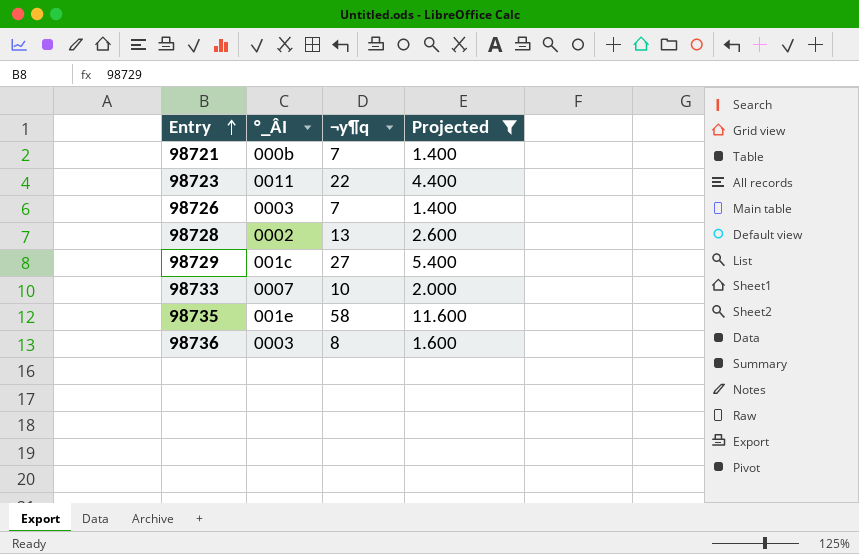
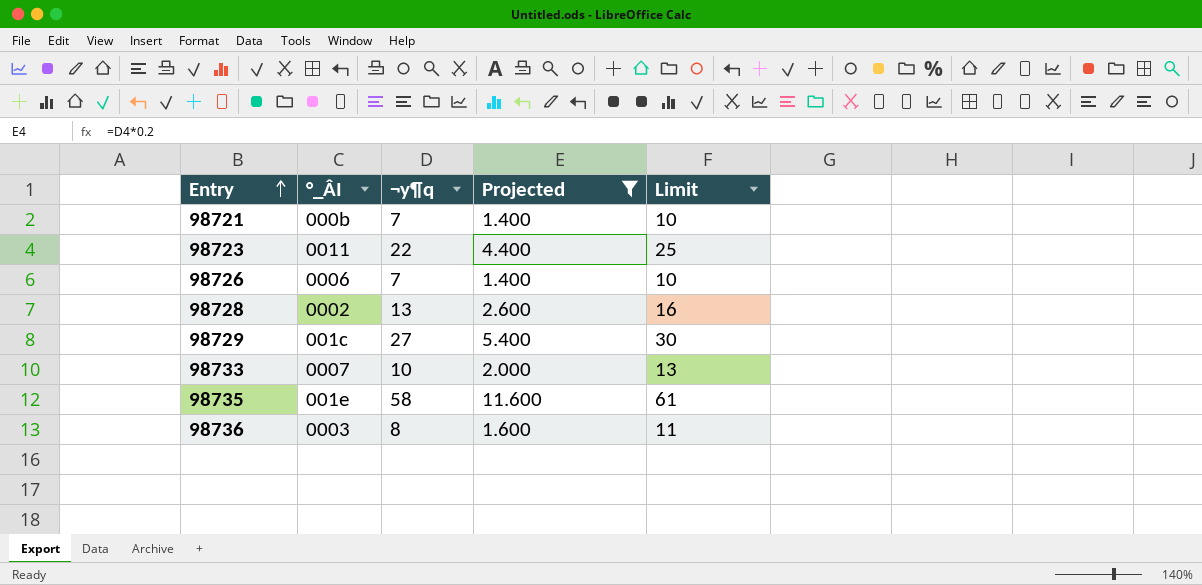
column Limit | formula: none -> [¬y¶q] + 3
98726 | °_ÂI: 0003 -> 0006

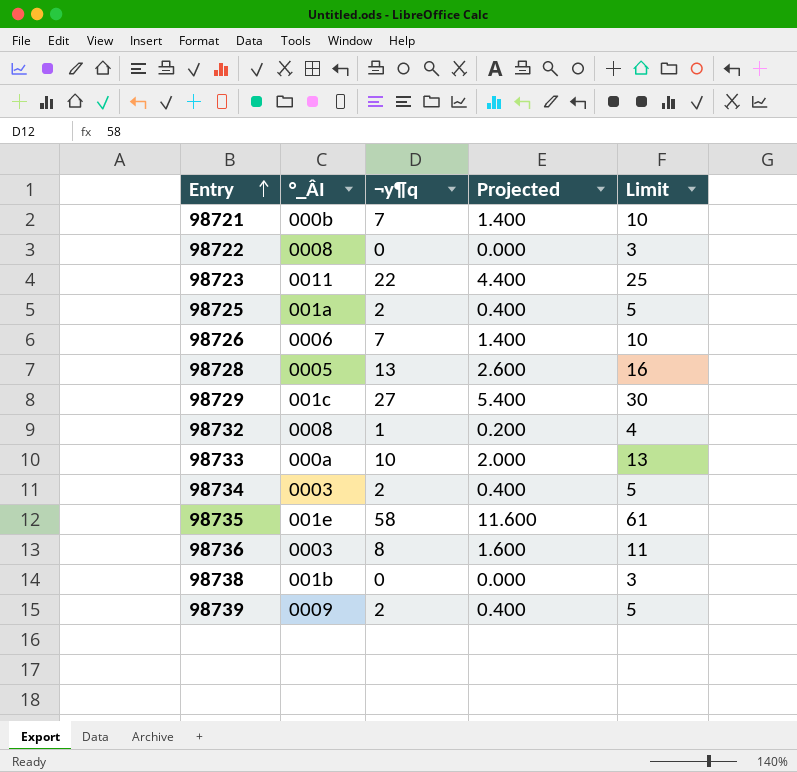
filter: Projected >= 1.400 -> none
98728 | °_ÂI: 0002 -> 0005
98733 | °_ÂI: 0007 -> 000a

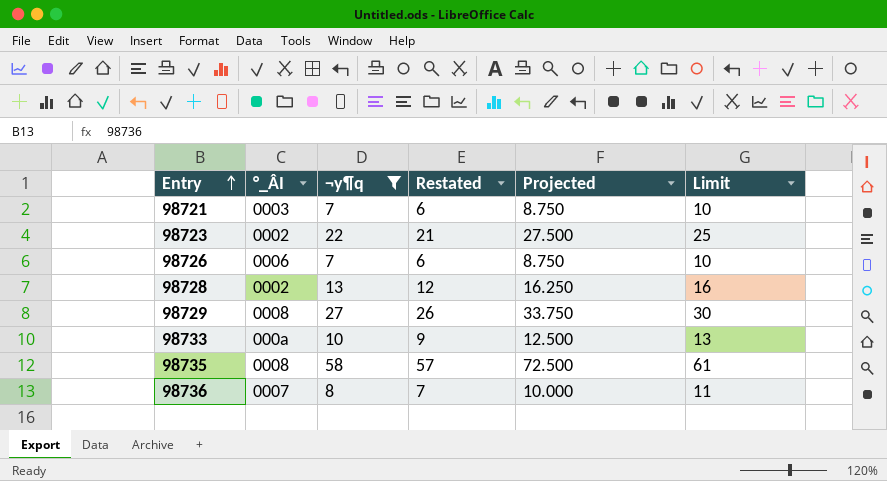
filter: none -> ¬y¶q >= 7
column Restated | formula: none -> [¬y¶q] - 1
column Projected | formula: [¬y¶q] * 0.2 -> [¬y¶q] * 1.25
98721 | °_ÂI: 000b -> 0003
98723 | °_ÂI: 0011 -> 0002
98728 | °_ÂI: 0005 -> 0002
98729 | °_ÂI: 001c -> 0008
98735 | °_ÂI: 001e -> 0008
98736 | °_ÂI: 0003 -> 0007

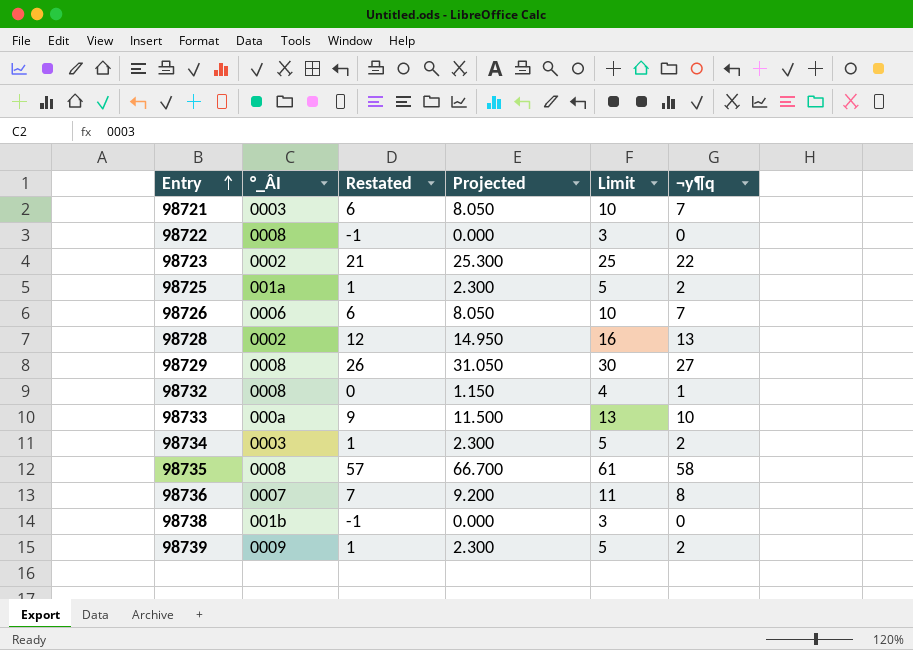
filter: ¬y¶q >= 7 -> none
column Projected | formula: [¬y¶q] * 1.25 -> [¬y¶q] * 1.15
column ¬y¶q | position: 3 -> 6

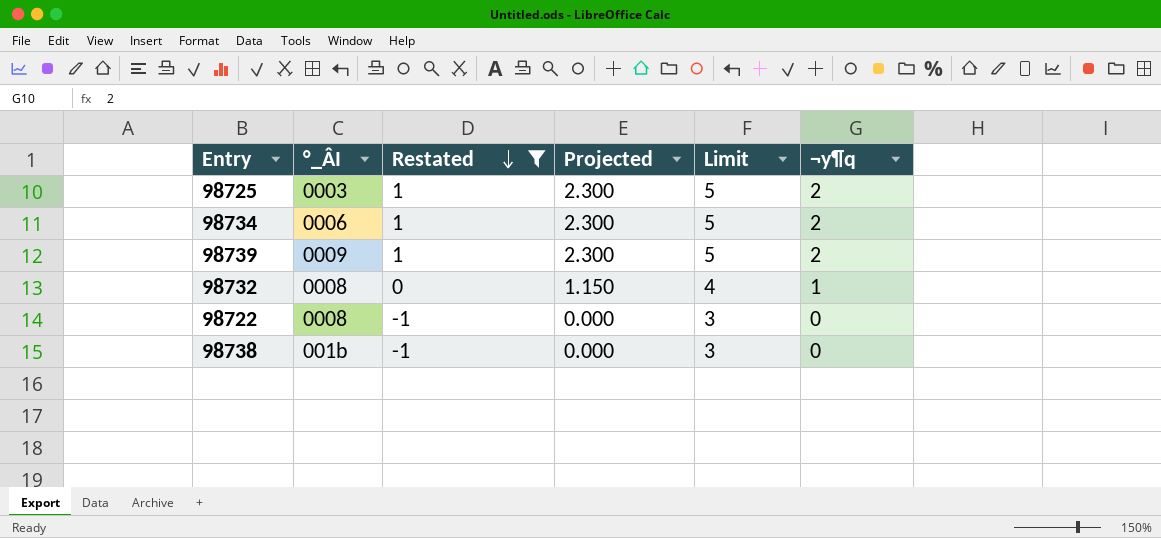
filter: none -> Restated <= 1
row order: Entry ascending -> Restated descending
98725 | °_ÂI: 001a -> 0003
98734 | °_ÂI: 0003 -> 0006

